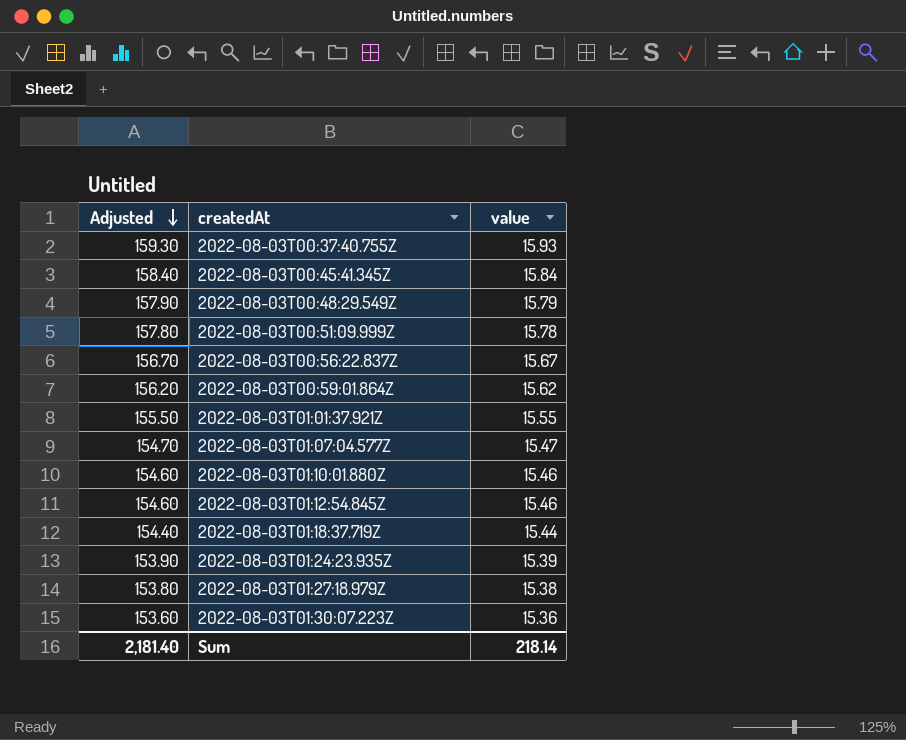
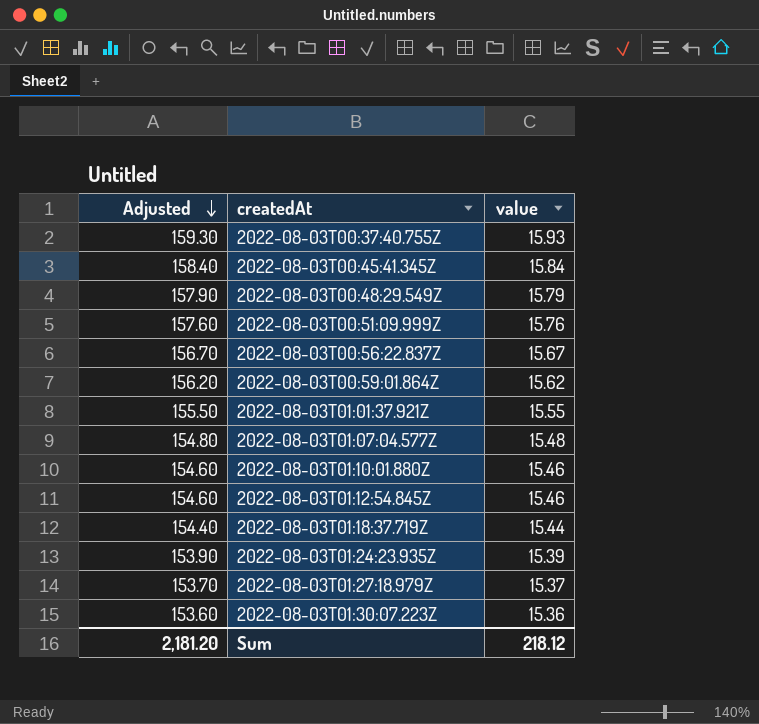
2022-08-03T00:51:09.999Z | Adjusted: 157.80 -> 157.60
2022-08-03T00:51:09.999Z | value: 15.78 -> 15.76
2022-08-03T01:07:04.577Z | Adjusted: 154.70 -> 154.80
2022-08-03T01:07:04.577Z | value: 15.47 -> 15.48
2022-08-03T01:27:18.979Z | Adjusted: 153.80 -> 153.70
2022-08-03T01:27:18.979Z | value: 15.38 -> 15.37
Sum | Adjusted: 2,181.40 -> 2,181.20
Sum | value: 218.14 -> 218.12

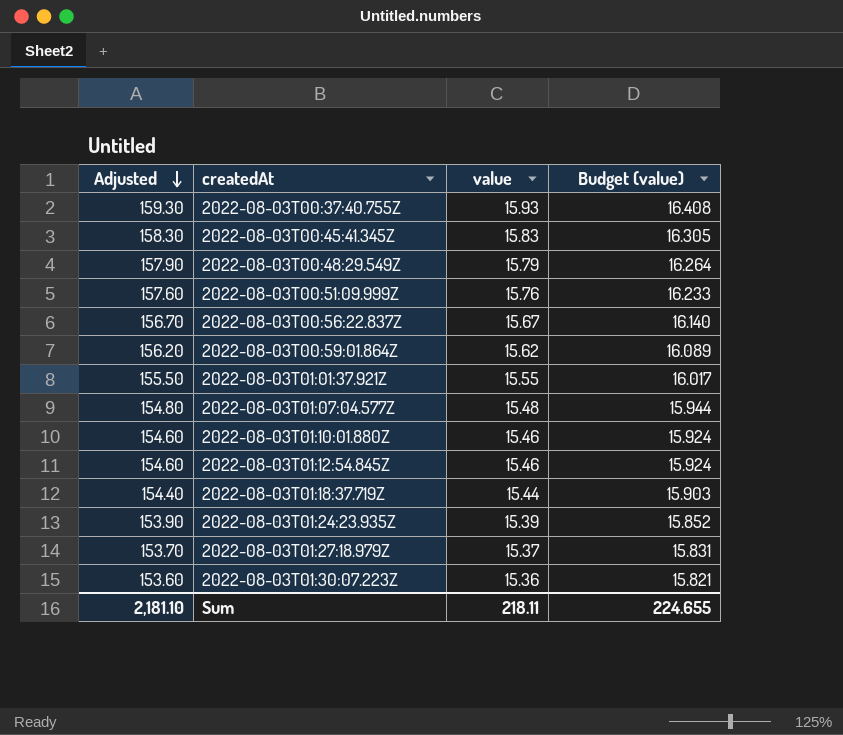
column Budget (value) | formula: none -> [value] * 1.03
2022-08-03T00:45:41.345Z | Adjusted: 158.40 -> 158.30
2022-08-03T00:45:41.345Z | value: 15.84 -> 15.83
Sum | Adjusted: 2,181.20 -> 2,181.10
Sum | value: 218.12 -> 218.11

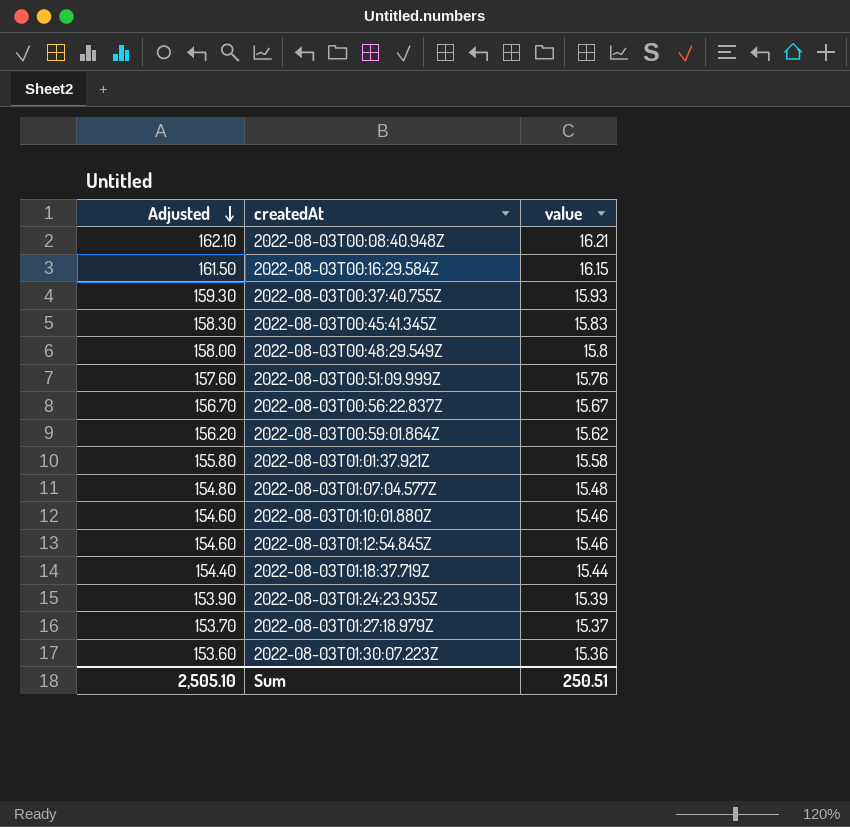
column Budget (value) | formula: [value] * 1.03 -> none
row 2022-08-03T00:08:40.948Z: none -> 162.10 | 16.21
row 2022-08-03T00:16:29.584Z: none -> 161.50 | 16.15
2022-08-03T00:48:29.549Z | Adjusted: 157.90 -> 158.00
2022-08-03T00:48:29.549Z | value: 15.79 -> 15.8
2022-08-03T01:01:37.921Z | Adjusted: 155.50 -> 155.80
2022-08-03T01:01:37.921Z | value: 15.55 -> 15.58
Sum | Adjusted: 2,181.10 -> 2,505.10
Sum | value: 218.11 -> 250.51

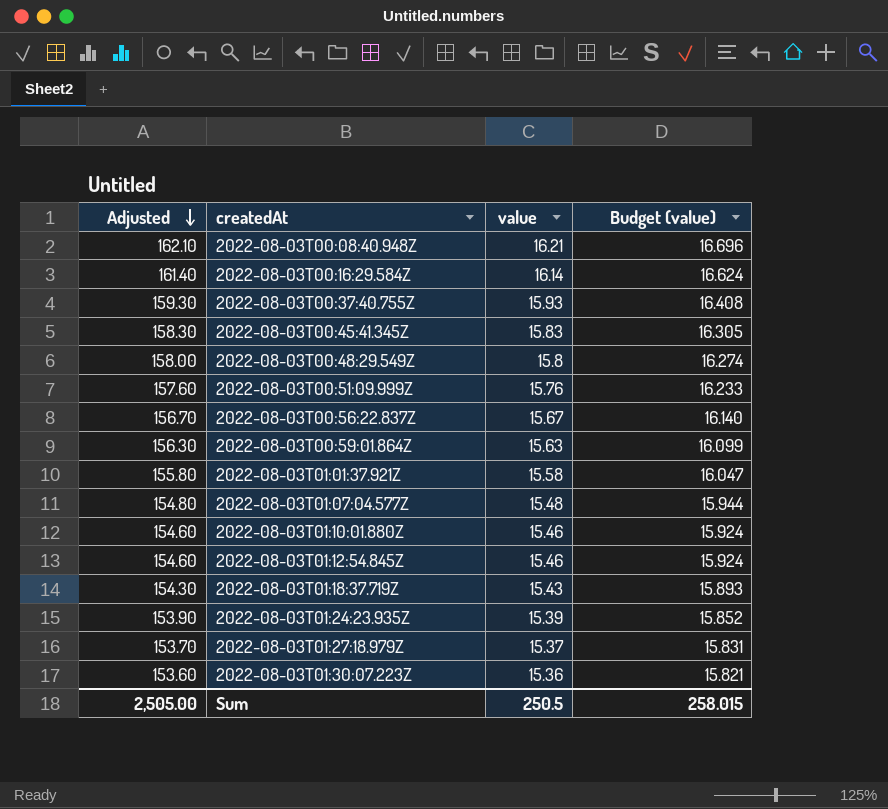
column Budget (value) | formula: none -> [value] * 1.03
2022-08-03T00:16:29.584Z | Adjusted: 161.50 -> 161.40
2022-08-03T00:16:29.584Z | value: 16.15 -> 16.14
2022-08-03T00:59:01.864Z | Adjusted: 156.20 -> 156.30
2022-08-03T00:59:01.864Z | value: 15.62 -> 15.63
2022-08-03T01:18:37.719Z | Adjusted: 154.40 -> 154.30
2022-08-03T01:18:37.719Z | value: 15.44 -> 15.43
Sum | Adjusted: 2,505.10 -> 2,505.00
Sum | value: 250.51 -> 250.5

